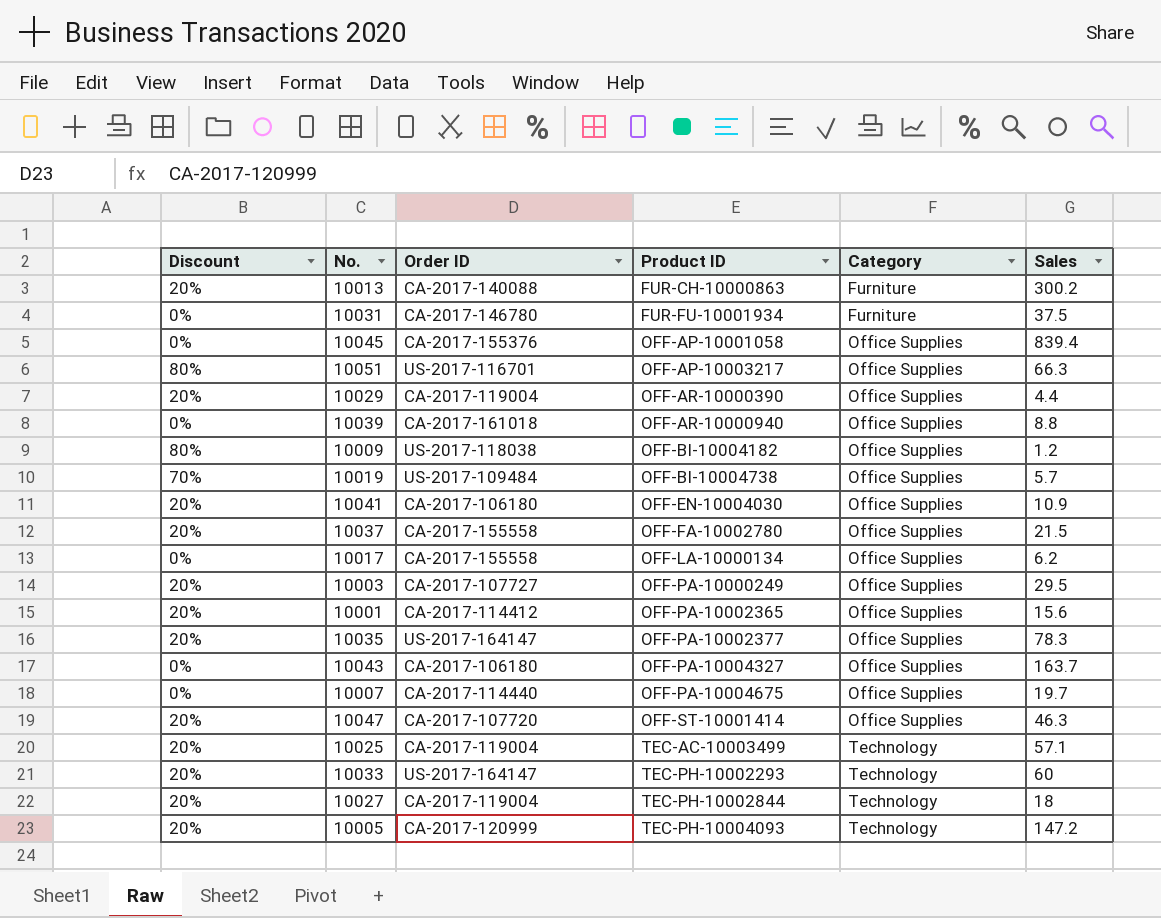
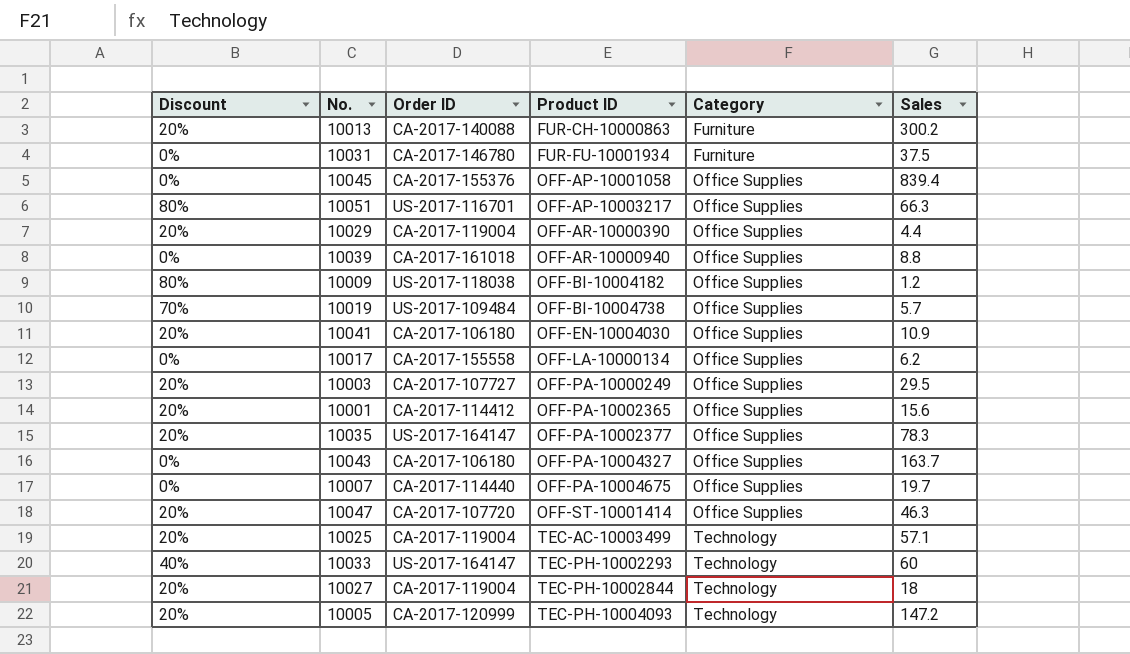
row 10037: 20% | CA-2017-155558 | OFF-FA-10002780 | Office Supplies | 21.5 -> none
10033 | Discount: 20% -> 40%

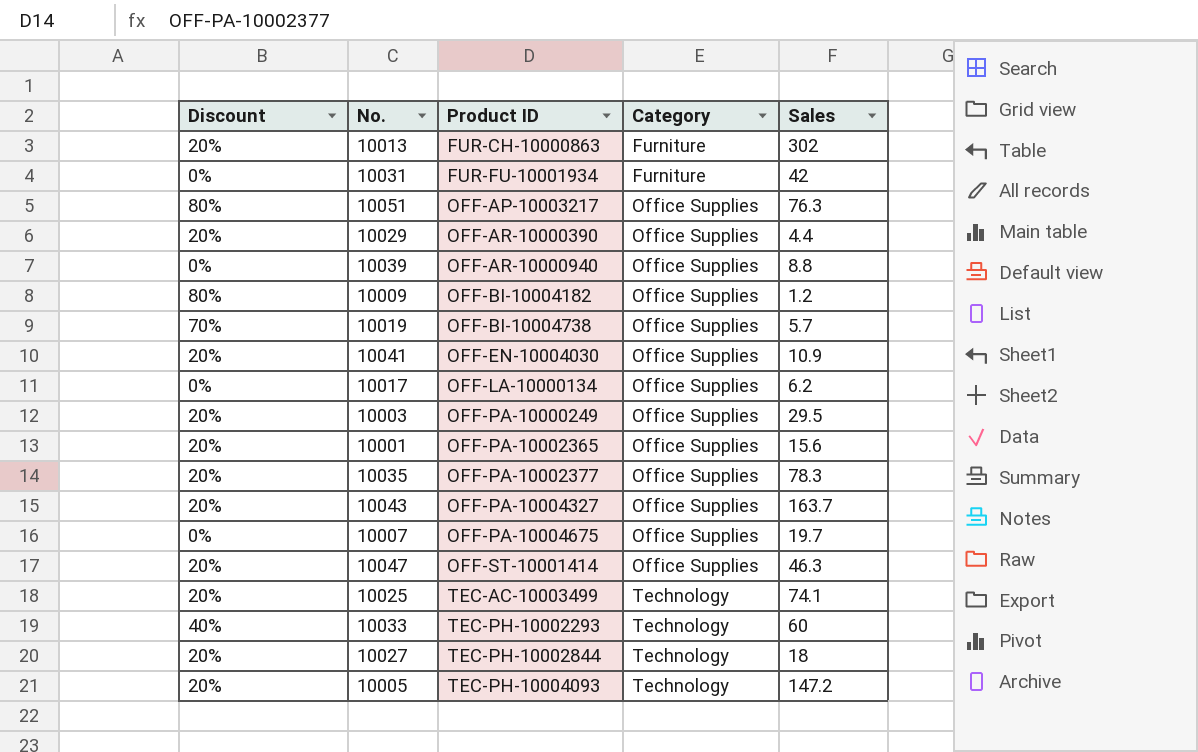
column Order ID | position: 3 -> none
row 10045: 0% | CA-2017-155376 | OFF-AP-10001058 | Office Supplies | 839.4 -> none
10013 | Sales: 300.2 -> 302
10031 | Sales: 37.5 -> 42
10051 | Sales: 66.3 -> 76.3
10043 | Discount: 0% -> 20%
10025 | Sales: 57.1 -> 74.1

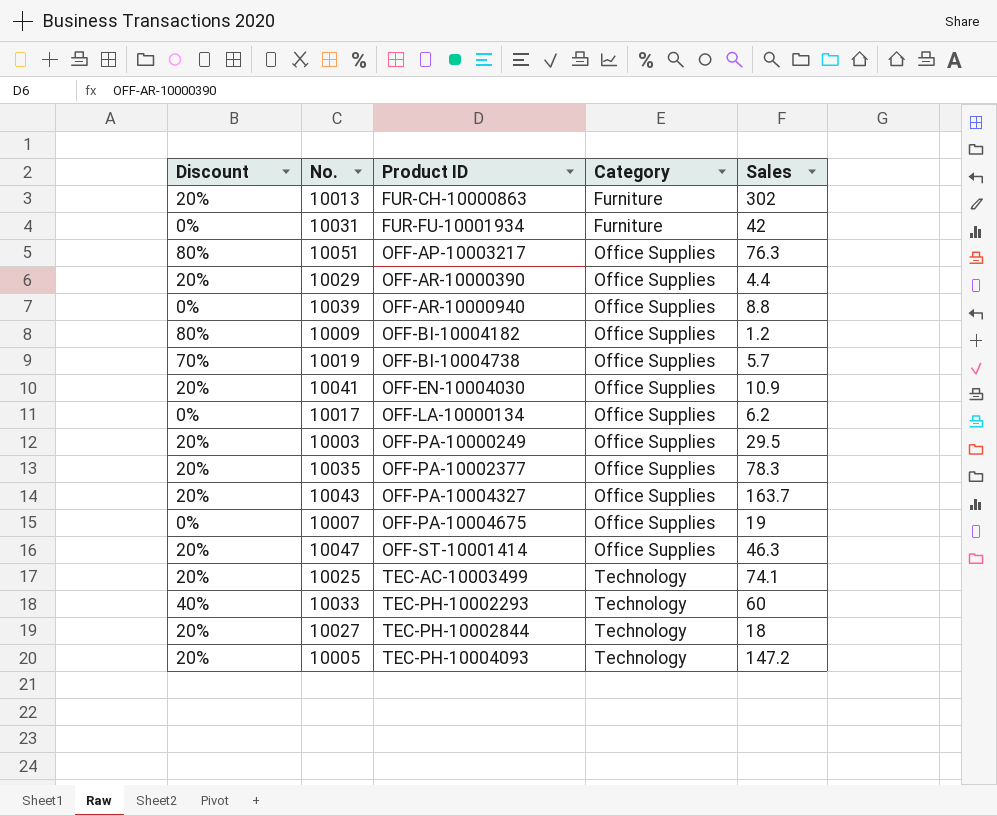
row 10001: 20% | OFF-PA-10002365 | Office Supplies | 15.6 -> none
10007 | Sales: 19.7 -> 19

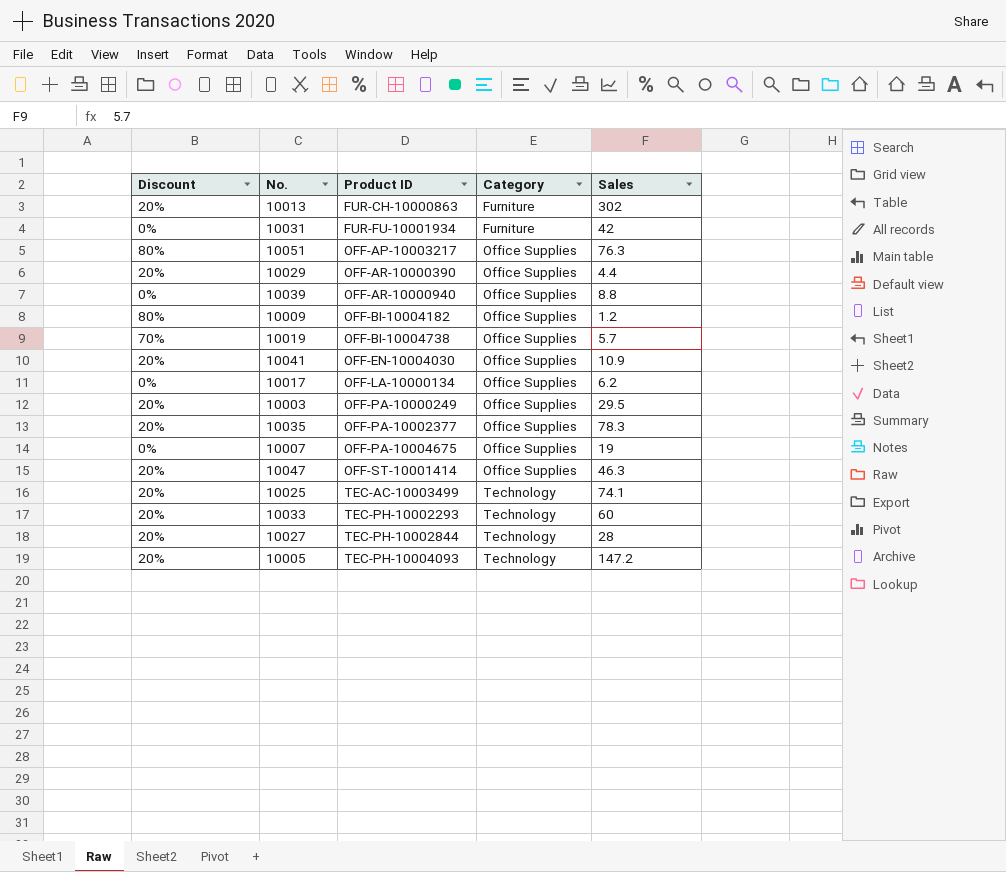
row 10043: 20% | OFF-PA-10004327 | Office Supplies | 163.7 -> none
10033 | Discount: 40% -> 20%
10027 | Sales: 18 -> 28

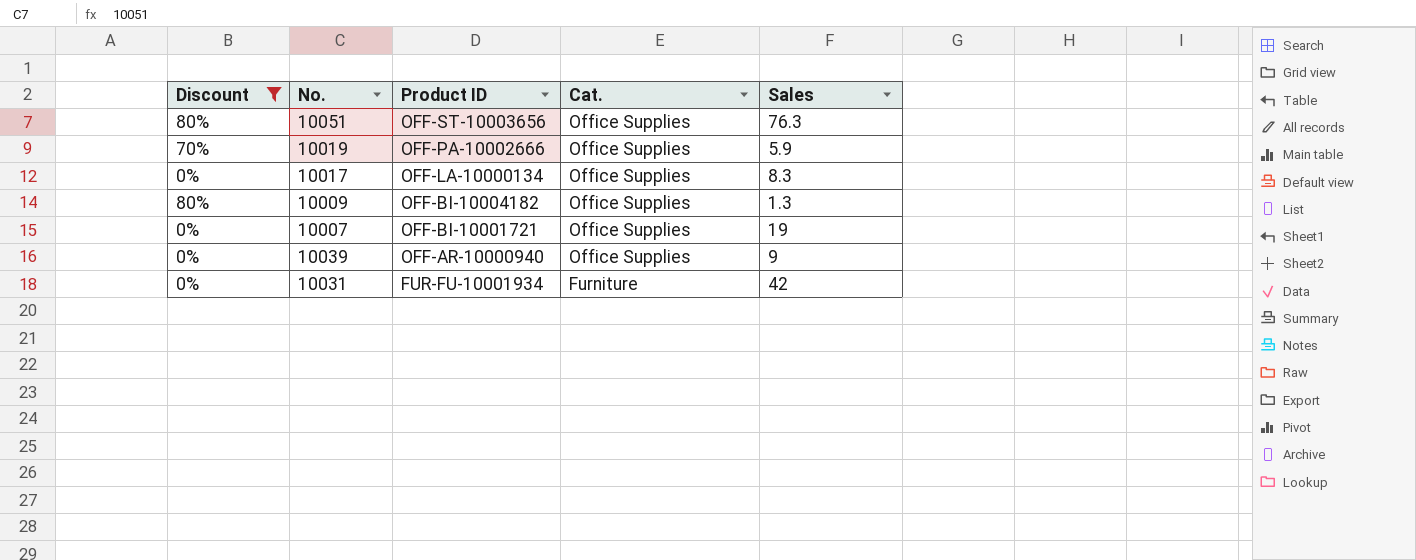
filter: none -> Discount != 20%
row order: Product ID ascending -> Product ID descending
column name: Category -> Cat.
10051 | Product ID: OFF-AP-10003217 -> OFF-ST-10003656
10019 | Product ID: OFF-BI-10004738 -> OFF-PA-10002666
10019 | Sales: 5.7 -> 5.9
10017 | Sales: 6.2 -> 8.3
10009 | Sales: 1.2 -> 1.3
10007 | Product ID: OFF-PA-10004675 -> OFF-BI-10001721
10039 | Sales: 8.8 -> 9

